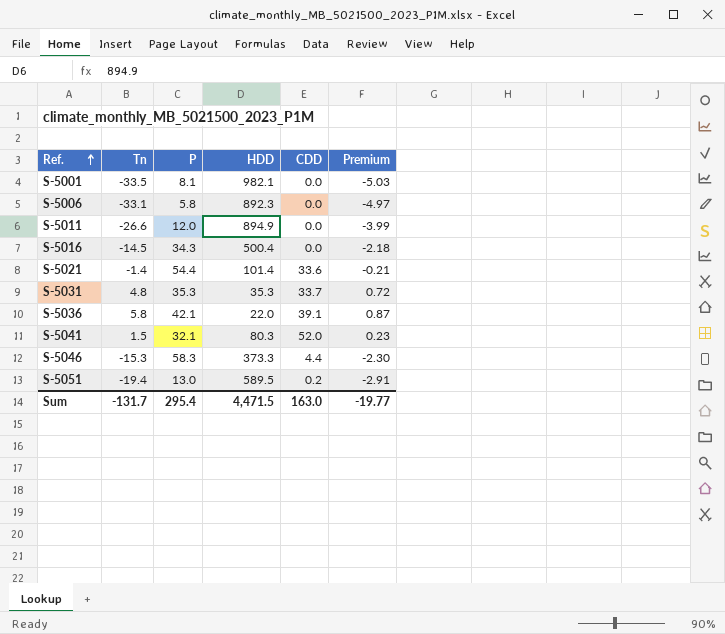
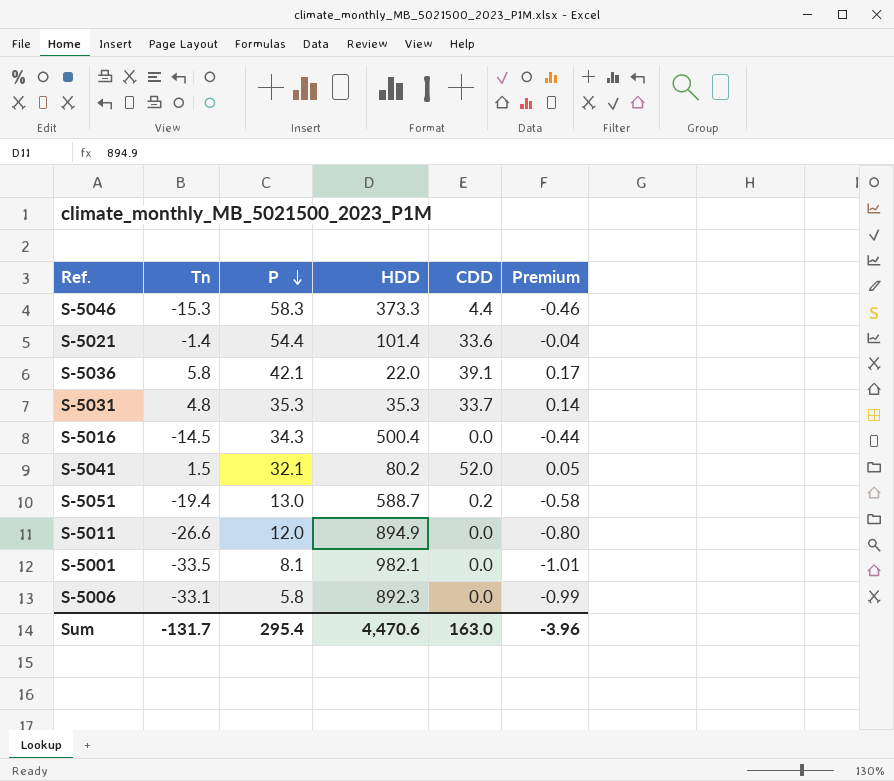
row order: Ref. ascending -> P descending
column Premium | formula: [Tn] * 0.15 -> [Tn] * 0.03
S-5041 | HDD: 80.3 -> 80.2
S-5051 | HDD: 589.5 -> 588.7
Sum | HDD: 4,471.5 -> 4,470.6
Sum | Premium: -19.77 -> -3.96

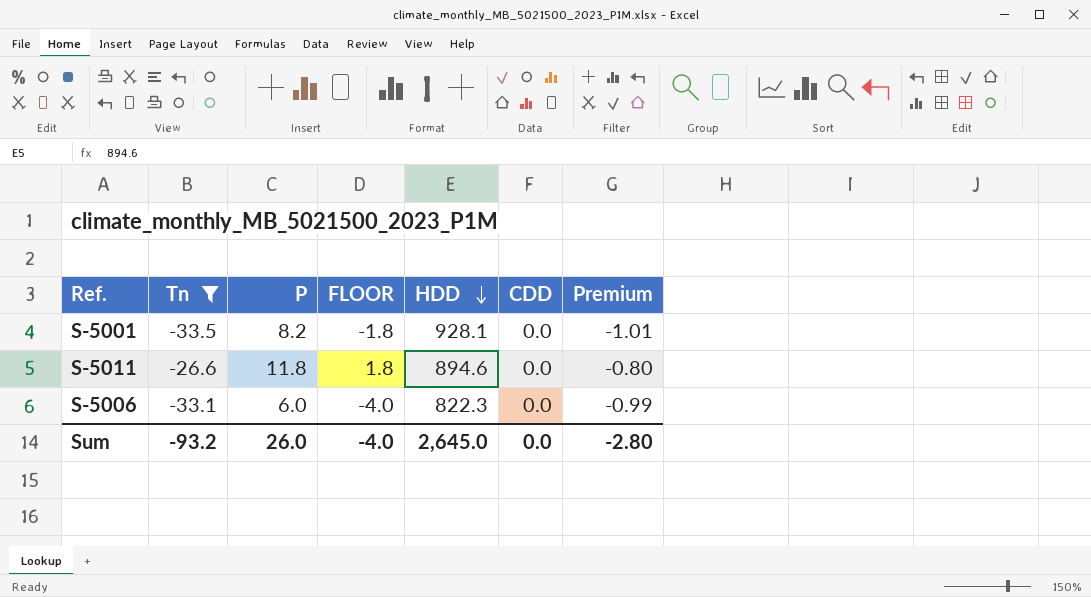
filter: none -> Tn <= -26.6
row order: P descending -> HDD descending
column FLOOR | formula: none -> [P] - 10
S-5001 | P: 8.1 -> 8.2
S-5001 | HDD: 982.1 -> 928.1
S-5011 | P: 12.0 -> 11.8
S-5011 | HDD: 894.9 -> 894.6
S-5006 | P: 5.8 -> 6.0
S-5006 | HDD: 892.3 -> 822.3
Sum | Tn: -131.7 -> -93.2
Sum | P: 295.4 -> 26.0
Sum | HDD: 4,470.6 -> 2,645.0
Sum | CDD: 163.0 -> 0.0
Sum | Premium: -3.96 -> -2.80

